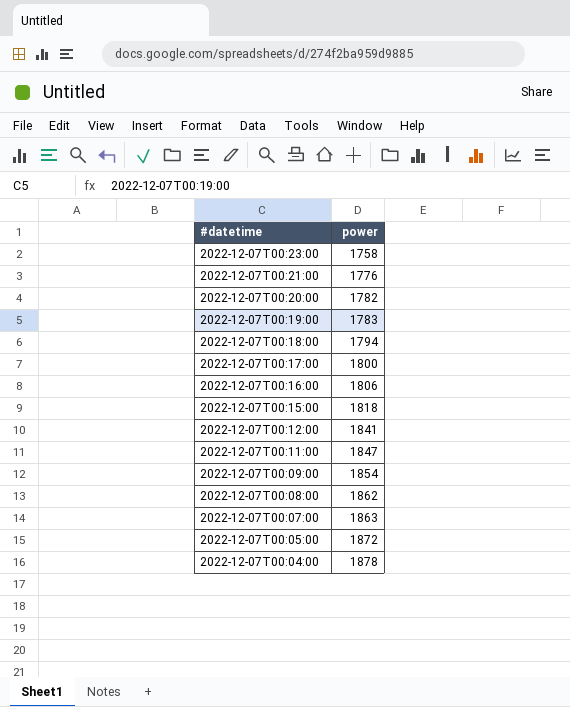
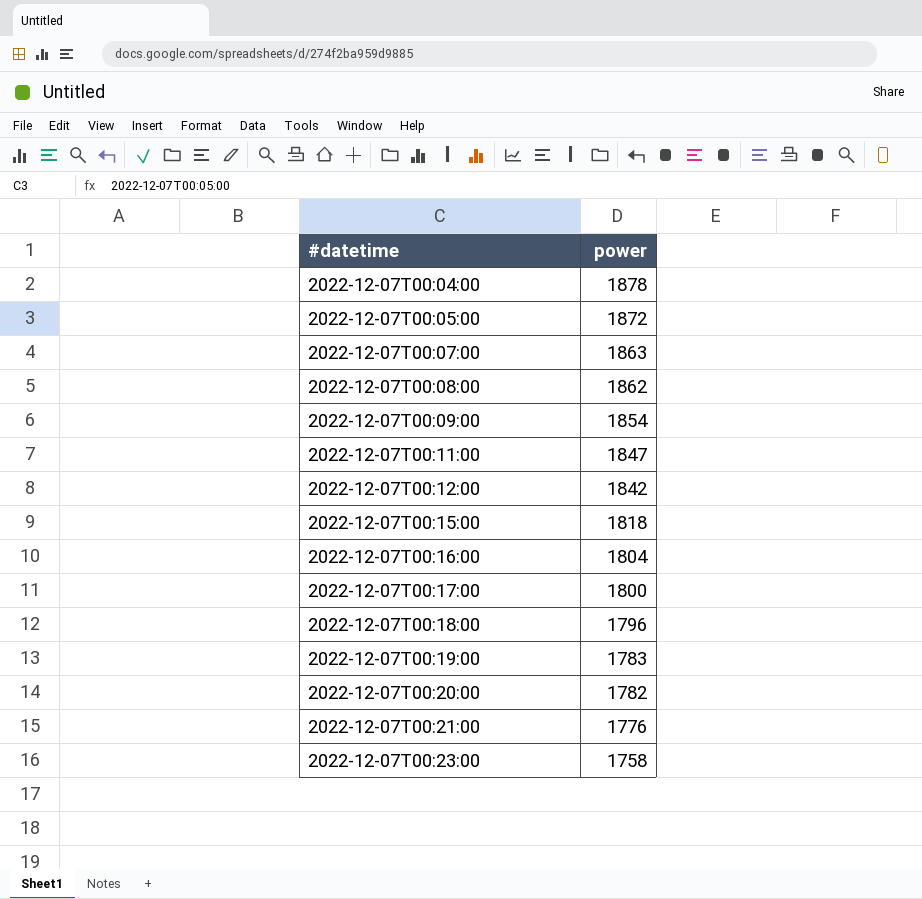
row order: #datetime descending -> #datetime ascending
2022-12-07T00:12:00 | power: 1841 -> 1842
2022-12-07T00:16:00 | power: 1806 -> 1804
2022-12-07T00:18:00 | power: 1794 -> 1796

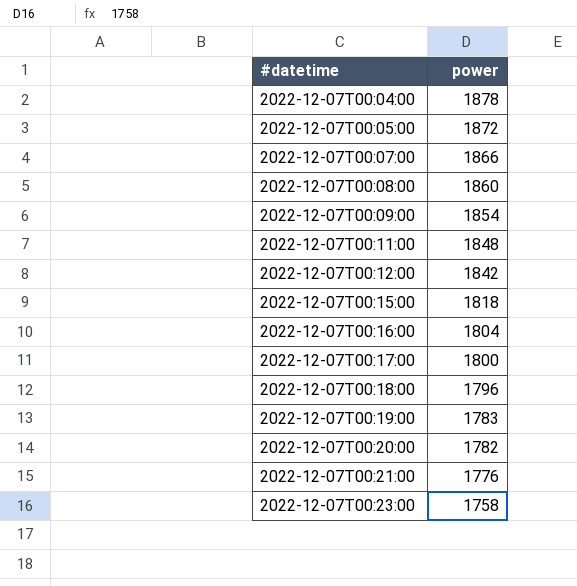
2022-12-07T00:07:00 | power: 1863 -> 1866
2022-12-07T00:08:00 | power: 1862 -> 1860
2022-12-07T00:11:00 | power: 1847 -> 1848

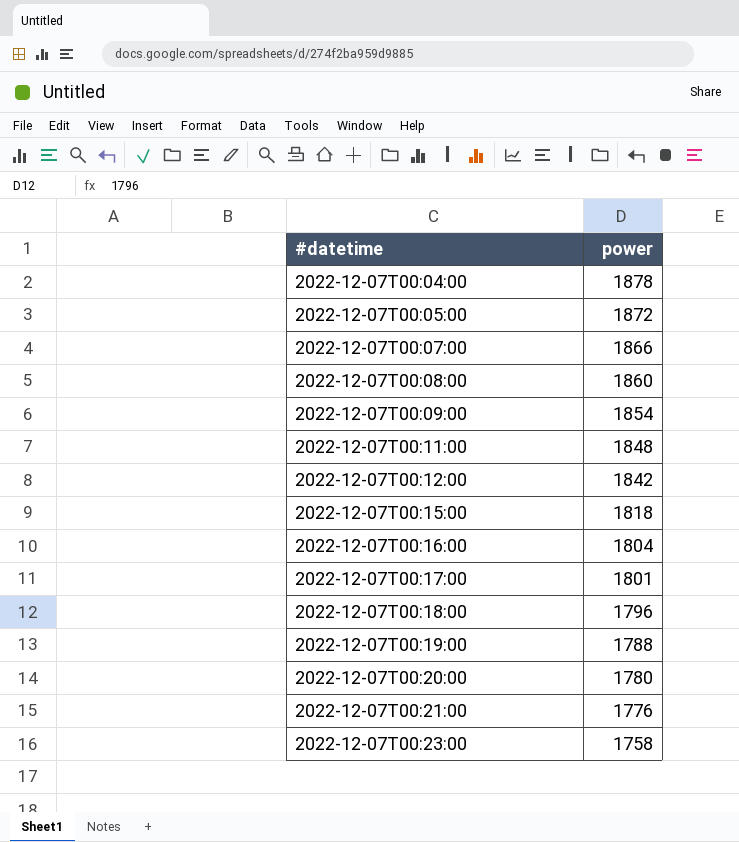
2022-12-07T00:17:00 | power: 1800 -> 1801
2022-12-07T00:19:00 | power: 1783 -> 1788
2022-12-07T00:20:00 | power: 1782 -> 1780

